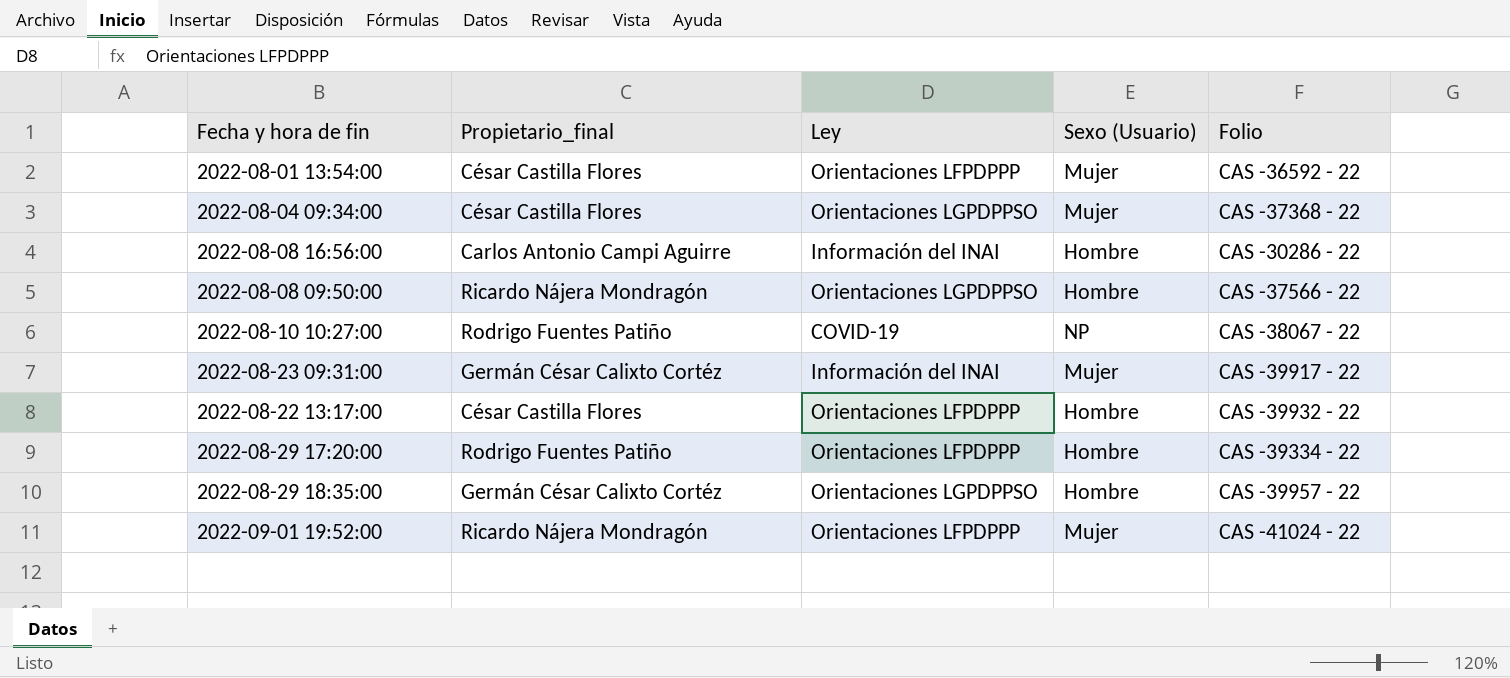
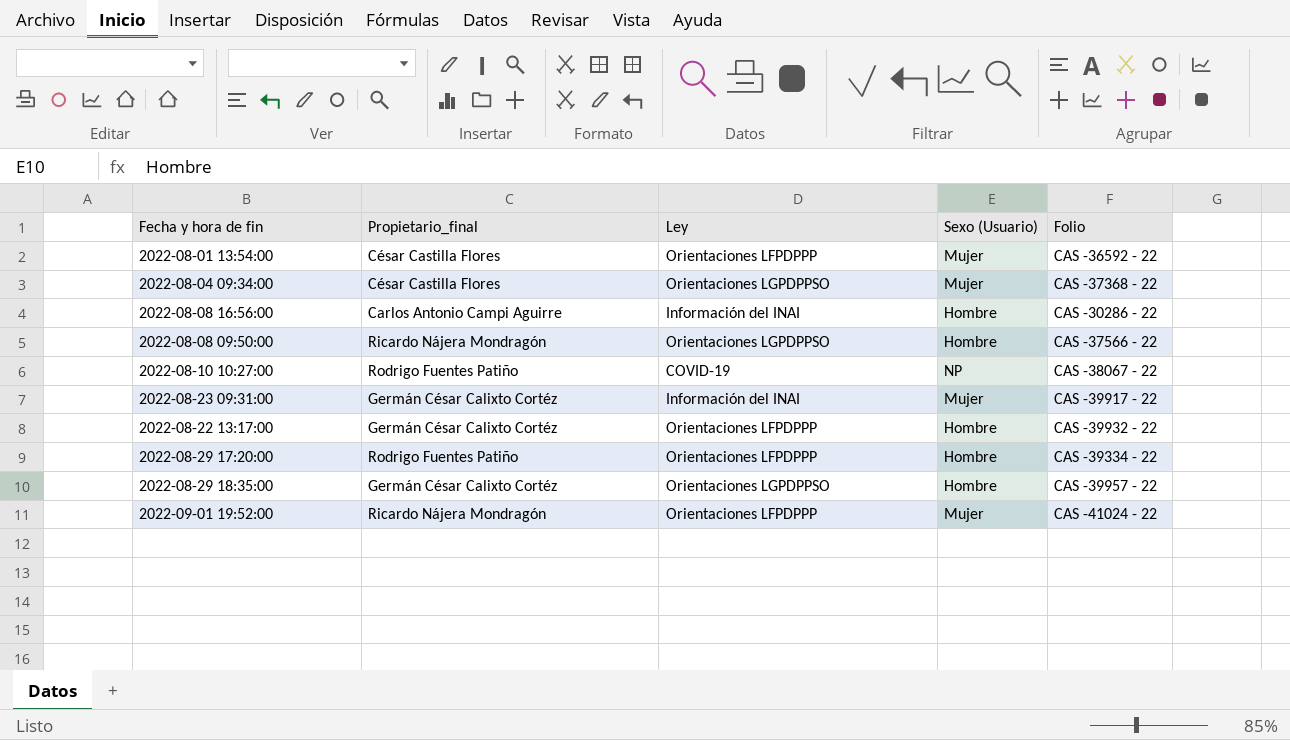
2022-08-22 13:17:00 | Propietario_final: César Castilla Flores -> Germán César Calixto Cortéz

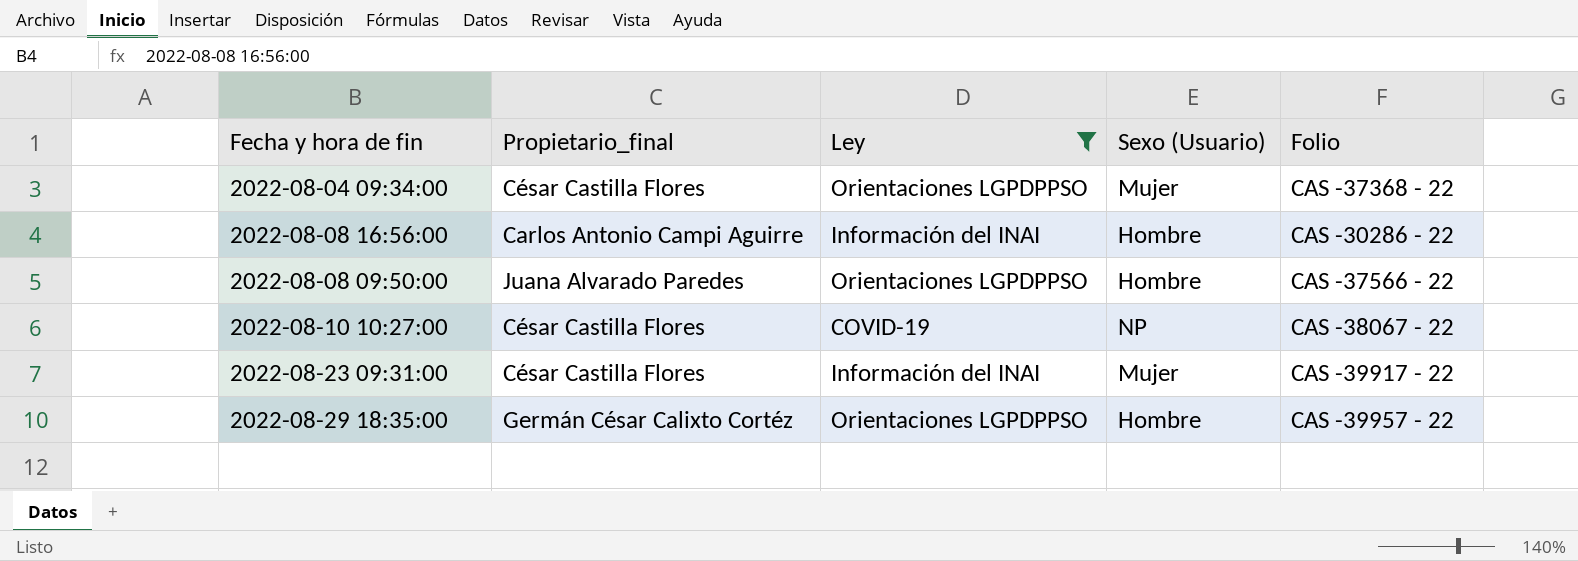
filter: none -> Ley != Orientaciones LFPDPPP
2022-08-08 09:50:00 | Propietario_final: Ricardo Nájera Mondragón -> Juana Alvarado Paredes
2022-08-10 10:27:00 | Propietario_final: Rodrigo Fuentes Patiño -> César Castilla Flores
2022-08-23 09:31:00 | Propietario_final: Germán César Calixto Cortéz -> César Castilla Flores

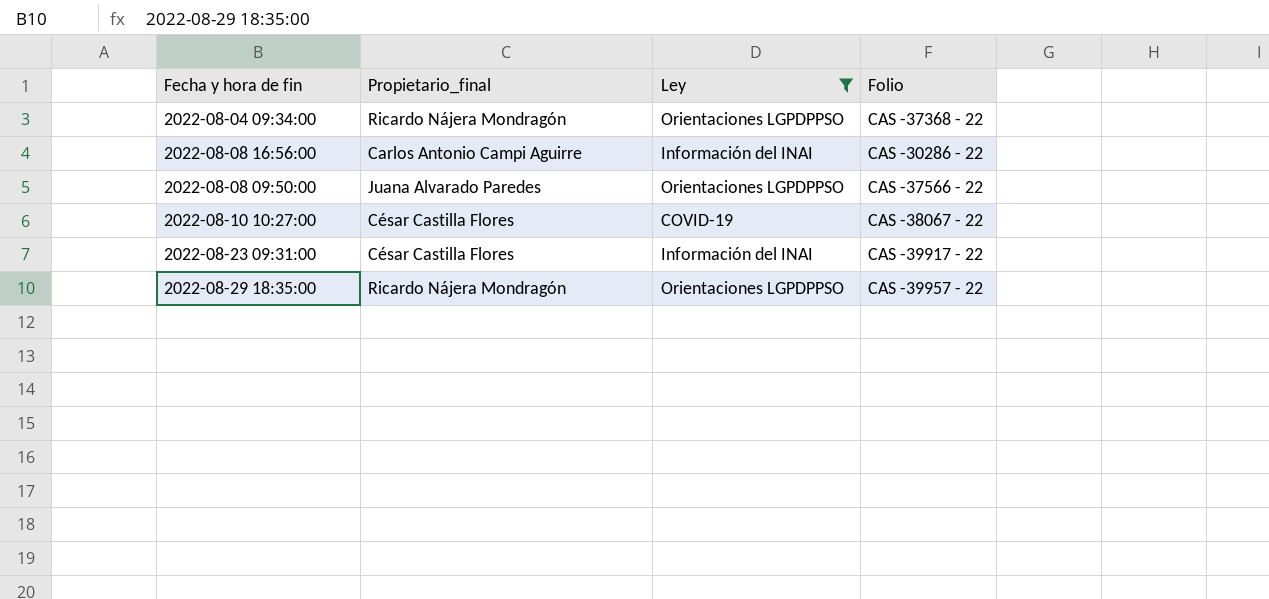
column Sexo (Usuario) | position: 4 -> none
2022-08-04 09:34:00 | Propietario_final: César Castilla Flores -> Ricardo Nájera Mondragón
2022-08-29 18:35:00 | Propietario_final: Germán César Calixto Cortéz -> Ricardo Nájera Mondragón

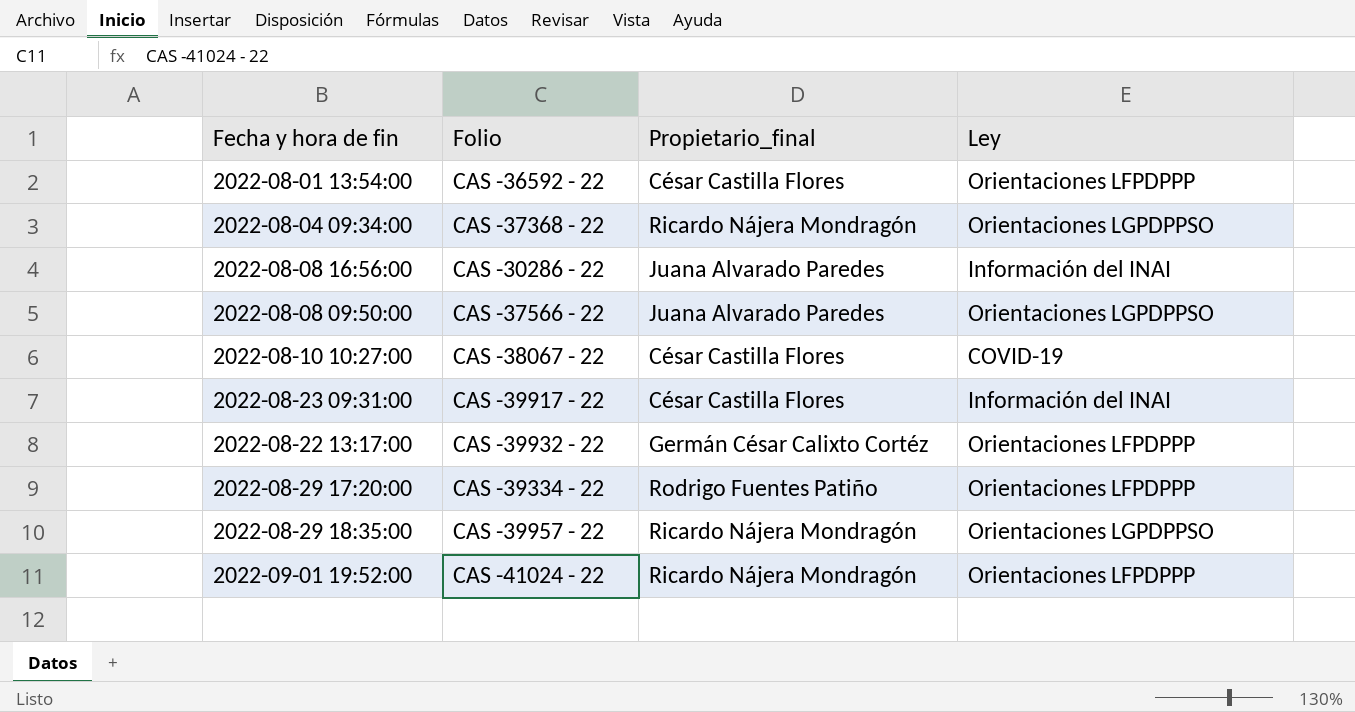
filter: Ley != Orientaciones LFPDPPP -> none
column Folio | position: 4 -> 2
2022-08-08 16:56:00 | Propietario_final: Carlos Antonio Campi Aguirre -> Juana Alvarado Paredes

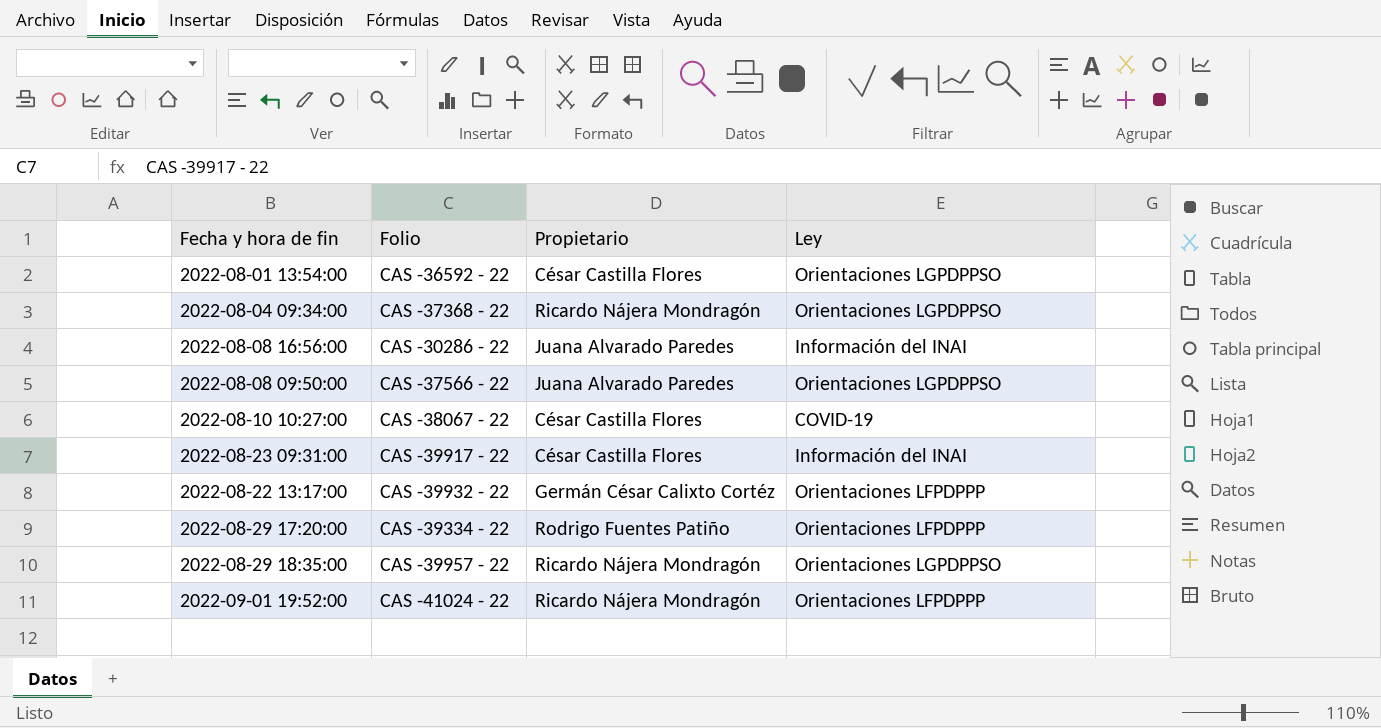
column name: Propietario_final -> Propietario
2022-08-01 13:54:00 | Ley: Orientaciones LFPDPPP -> Orientaciones LGPDPPSO

